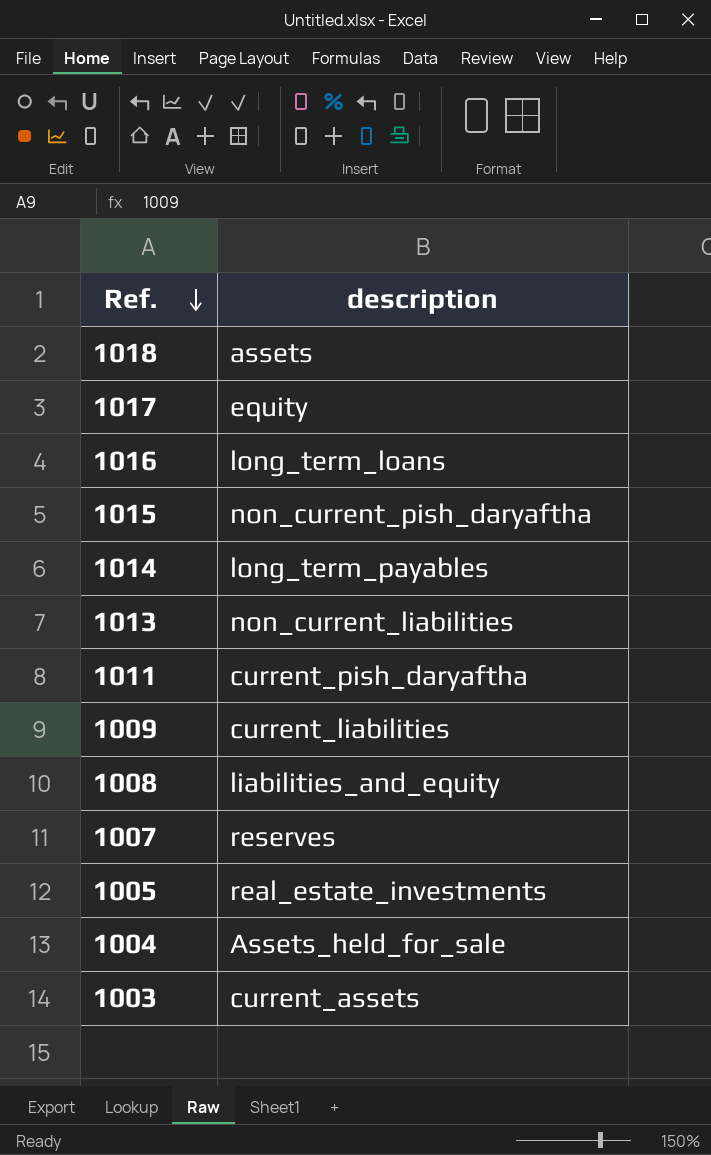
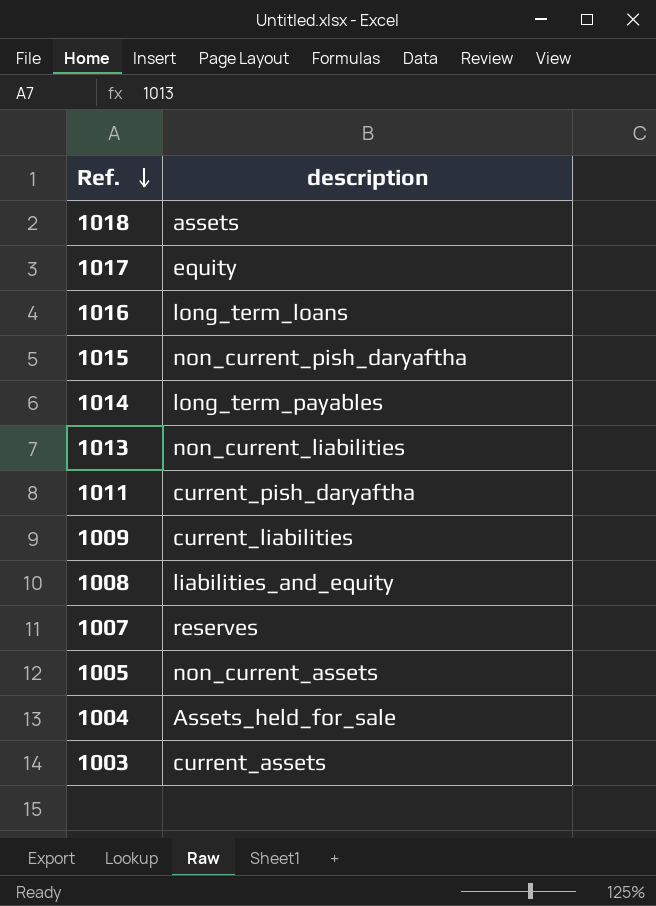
1005 | description: real_estate_investments -> non_current_assets

